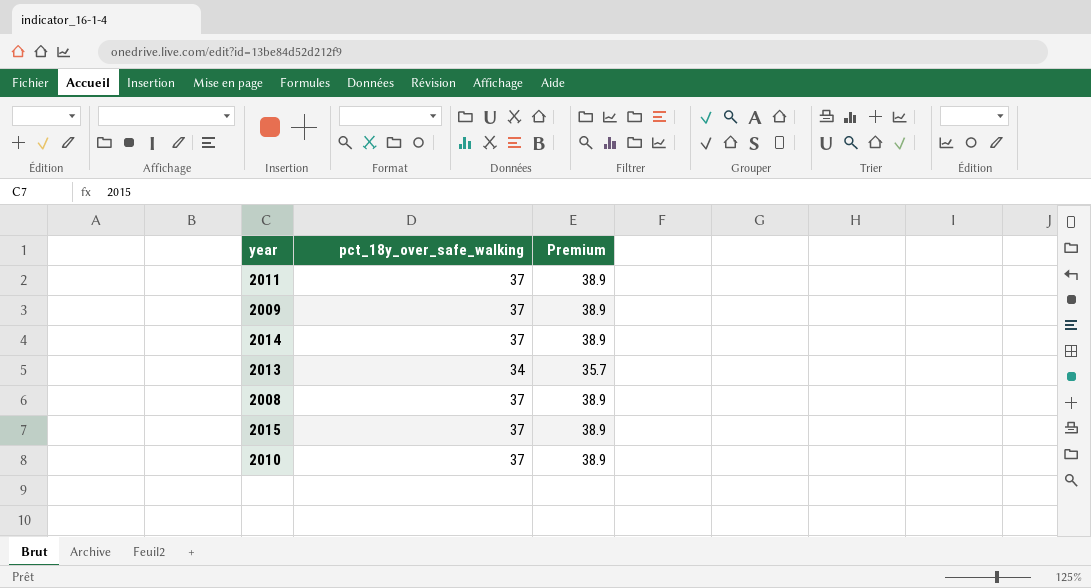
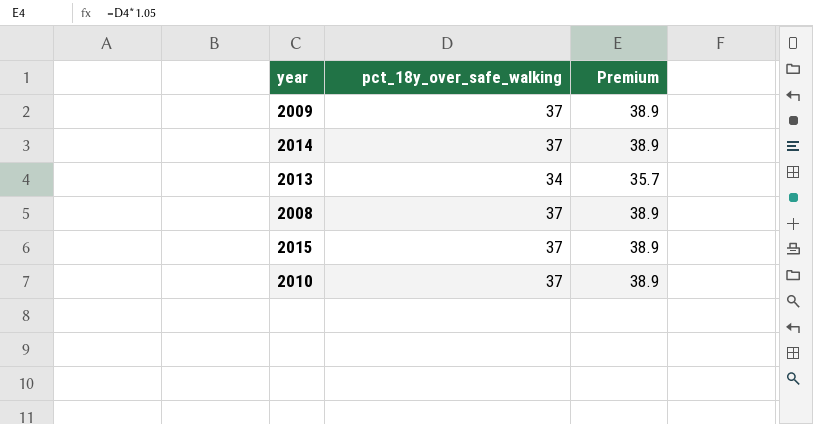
row 2011: 37 | 38.9 -> none

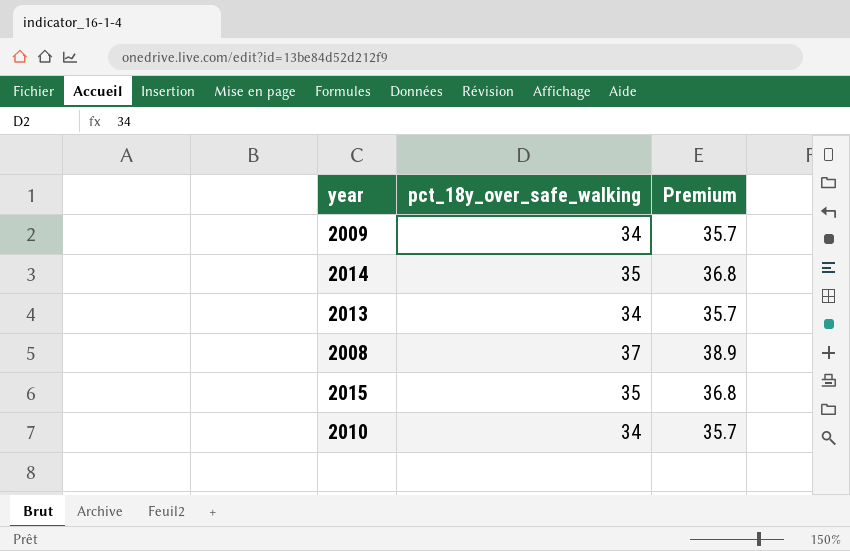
2009 | pct_18y_over_safe_walking: 37 -> 34
2009 | Premium: 38.9 -> 35.7
2014 | pct_18y_over_safe_walking: 37 -> 35
2014 | Premium: 38.9 -> 36.8
2015 | pct_18y_over_safe_walking: 37 -> 35
2015 | Premium: 38.9 -> 36.8
2010 | pct_18y_over_safe_walking: 37 -> 34
2010 | Premium: 38.9 -> 35.7

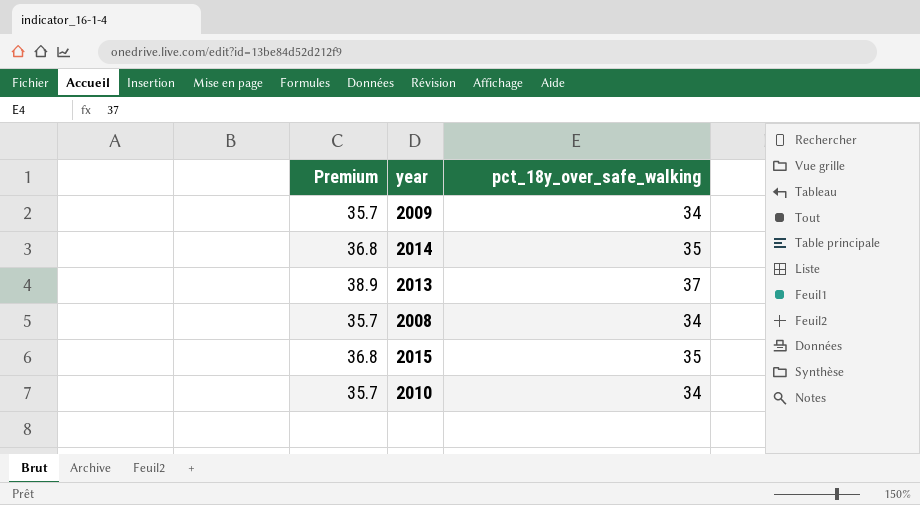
column Premium | position: 3 -> 1
2013 | Premium: 35.7 -> 38.9
2013 | pct_18y_over_safe_walking: 34 -> 37
2008 | Premium: 38.9 -> 35.7
2008 | pct_18y_over_safe_walking: 37 -> 34

